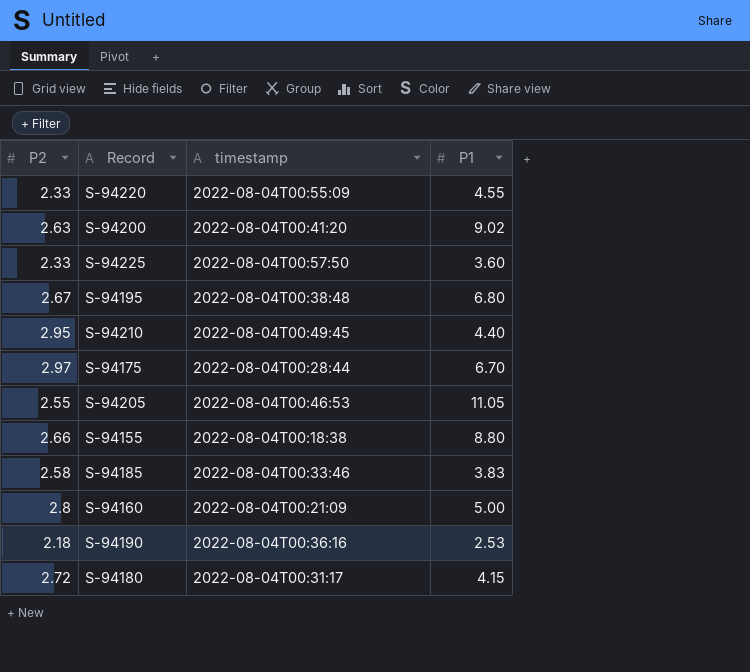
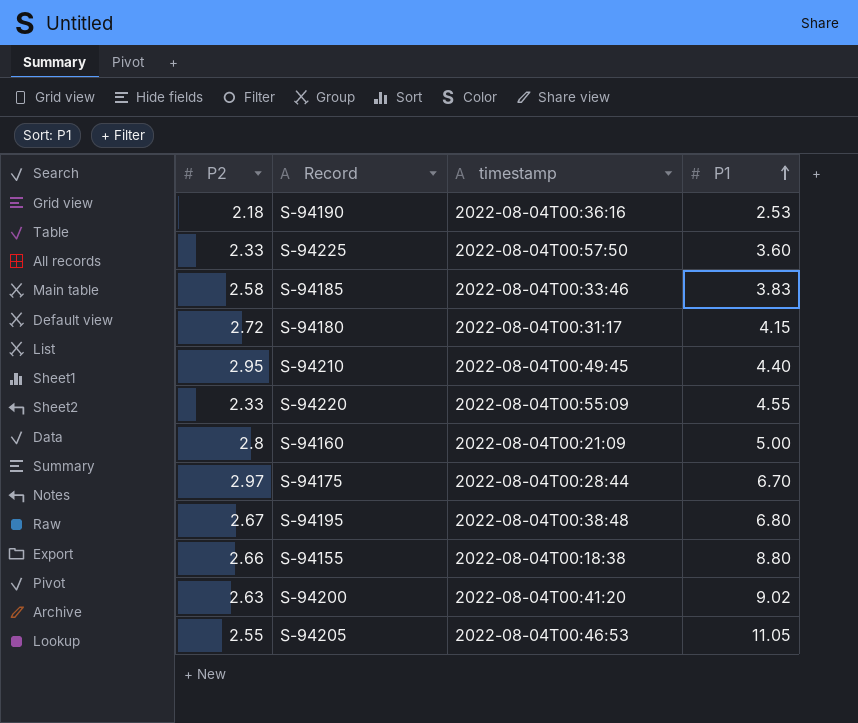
row order: none -> P1 ascending

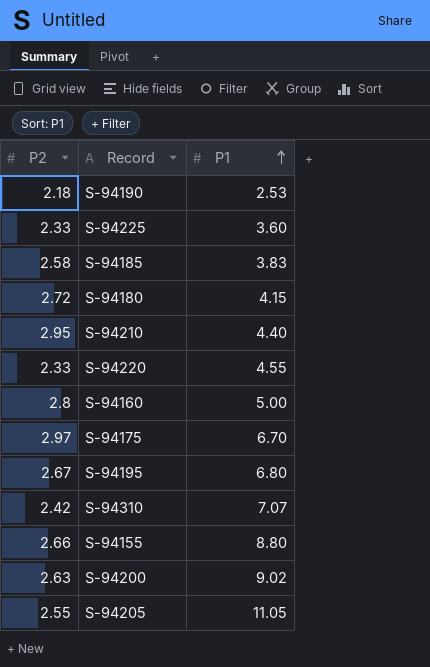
column timestamp | position: 3 -> none
row S-94310: none -> 2.42 | 7.07

